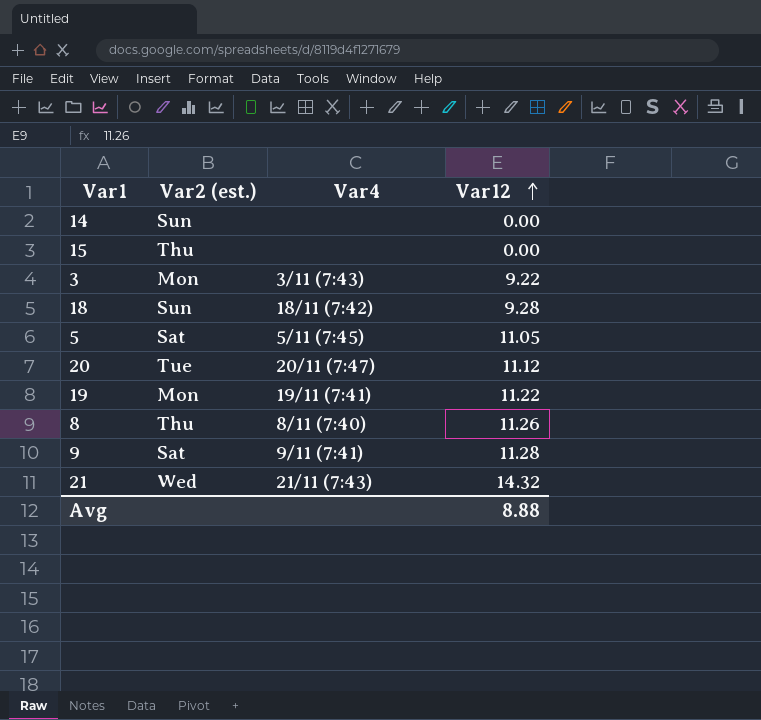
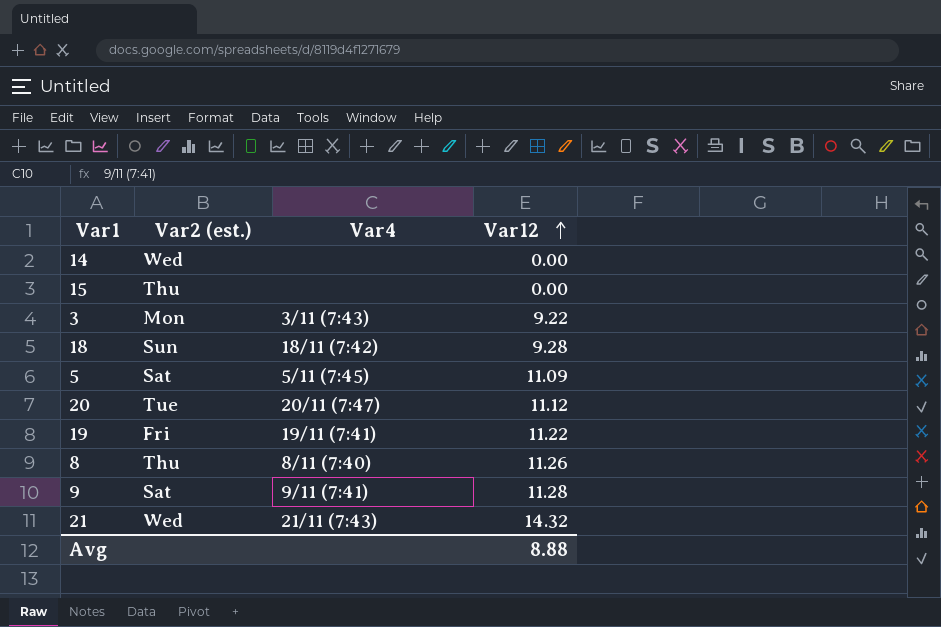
14 | Var2 (est.): Sun -> Wed
5 | Var12: 11.05 -> 11.09
19 | Var2 (est.): Mon -> Fri

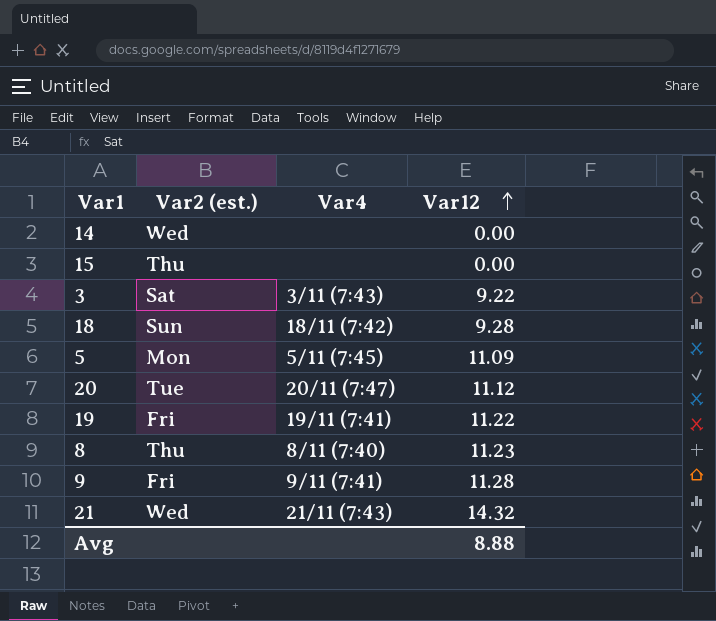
3 | Var2 (est.): Mon -> Sat
5 | Var2 (est.): Sat -> Mon
8 | Var12: 11.26 -> 11.23
9 | Var2 (est.): Sat -> Fri

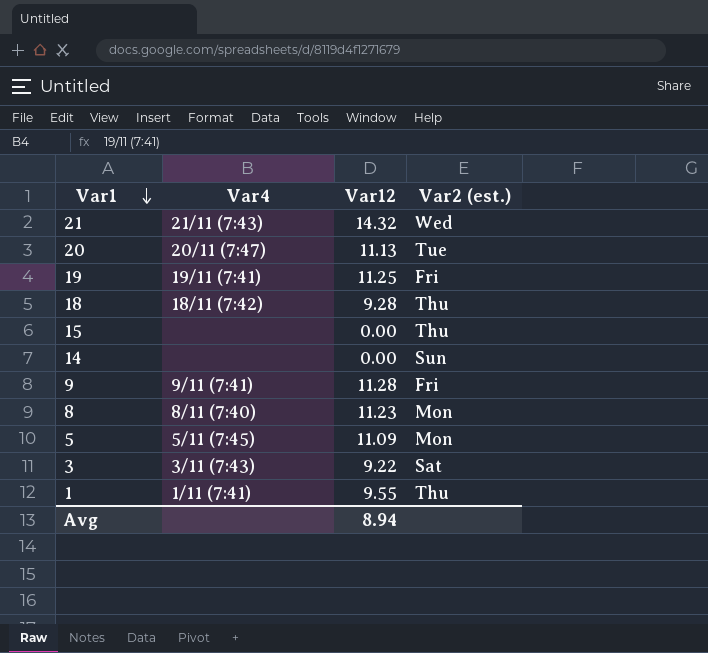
row order: Var12 ascending -> Var1 descending
column Var2 (est.) | position: 2 -> 4
20 | Var12: 11.12 -> 11.13
19 | Var12: 11.22 -> 11.25
18 | Var2 (est.): Sun -> Thu
14 | Var2 (est.): Wed -> Sun
8 | Var2 (est.): Thu -> Mon
row 1: none -> 1/11 (7:41) | 9.55 | Thu
Avg | Var12: 8.88 -> 8.94

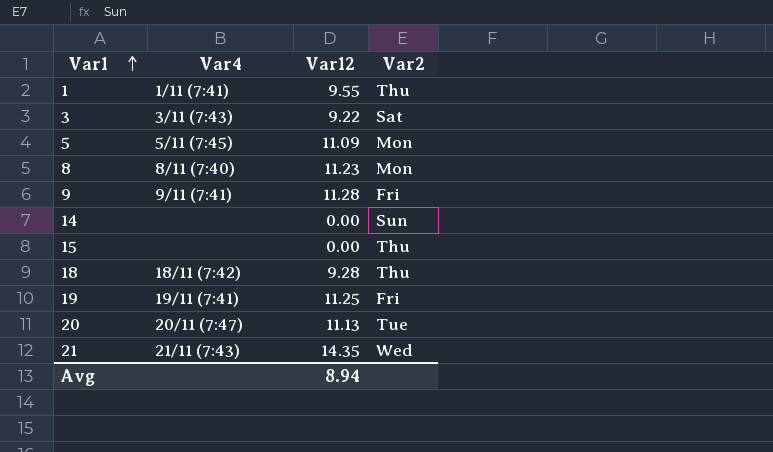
row order: Var1 descending -> Var1 ascending
column name: Var2 (est.) -> Var2
21 | Var12: 14.32 -> 14.35

